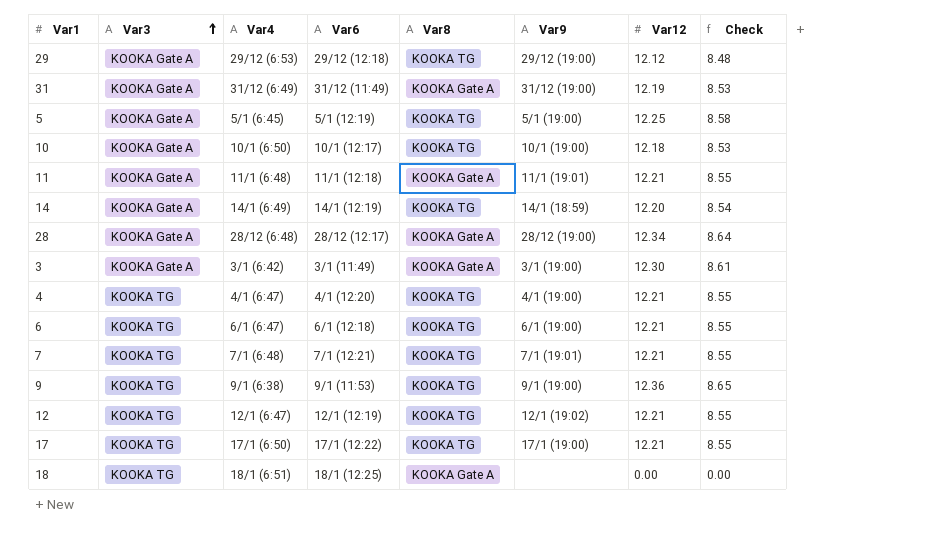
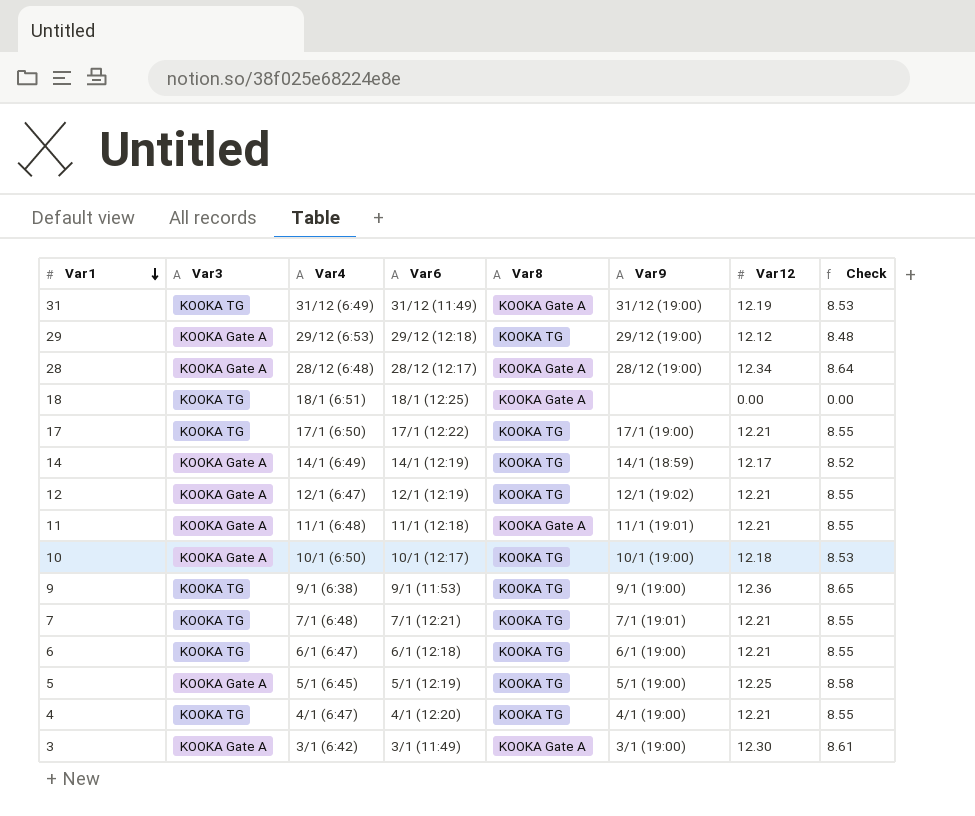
row order: Var3 ascending -> Var1 descending
31 | Var3: KOOKA Gate A -> KOOKA TG
14 | Var12: 12.20 -> 12.17
14 | Check: 8.54 -> 8.52
12 | Var3: KOOKA TG -> KOOKA Gate A

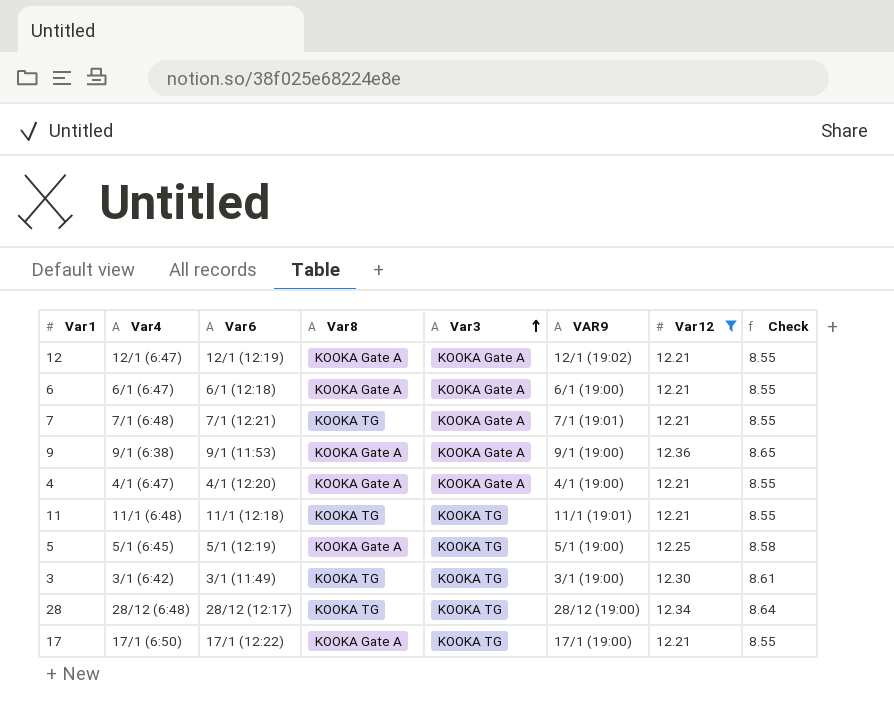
filter: none -> Var12 >= 12.21
row order: Var1 descending -> Var3 ascending
column Var3 | position: 2 -> 5
column name: Var9 -> VAR9
12 | Var8: KOOKA TG -> KOOKA Gate A
6 | Var8: KOOKA TG -> KOOKA Gate A
6 | Var3: KOOKA TG -> KOOKA Gate A
7 | Var3: KOOKA TG -> KOOKA Gate A
9 | Var8: KOOKA TG -> KOOKA Gate A
9 | Var3: KOOKA TG -> KOOKA Gate A
4 | Var8: KOOKA TG -> KOOKA Gate A
4 | Var3: KOOKA TG -> KOOKA Gate A
11 | Var8: KOOKA Gate A -> KOOKA TG
11 | Var3: KOOKA Gate A -> KOOKA TG
5 | Var8: KOOKA TG -> KOOKA Gate A
5 | Var3: KOOKA Gate A -> KOOKA TG
3 | Var8: KOOKA Gate A -> KOOKA TG
3 | Var3: KOOKA Gate A -> KOOKA TG
28 | Var8: KOOKA Gate A -> KOOKA TG
28 | Var3: KOOKA Gate A -> KOOKA TG
17 | Var8: KOOKA TG -> KOOKA Gate A

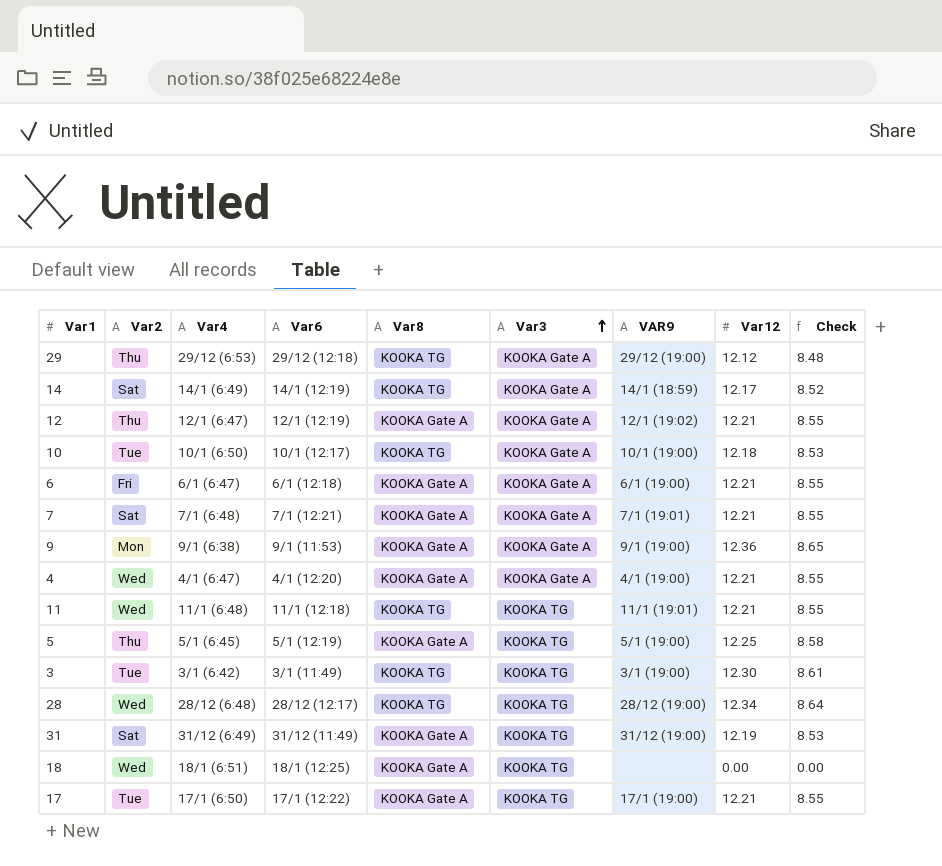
filter: Var12 >= 12.21 -> none
column Var2 | position: none -> 2
7 | Var8: KOOKA TG -> KOOKA Gate A

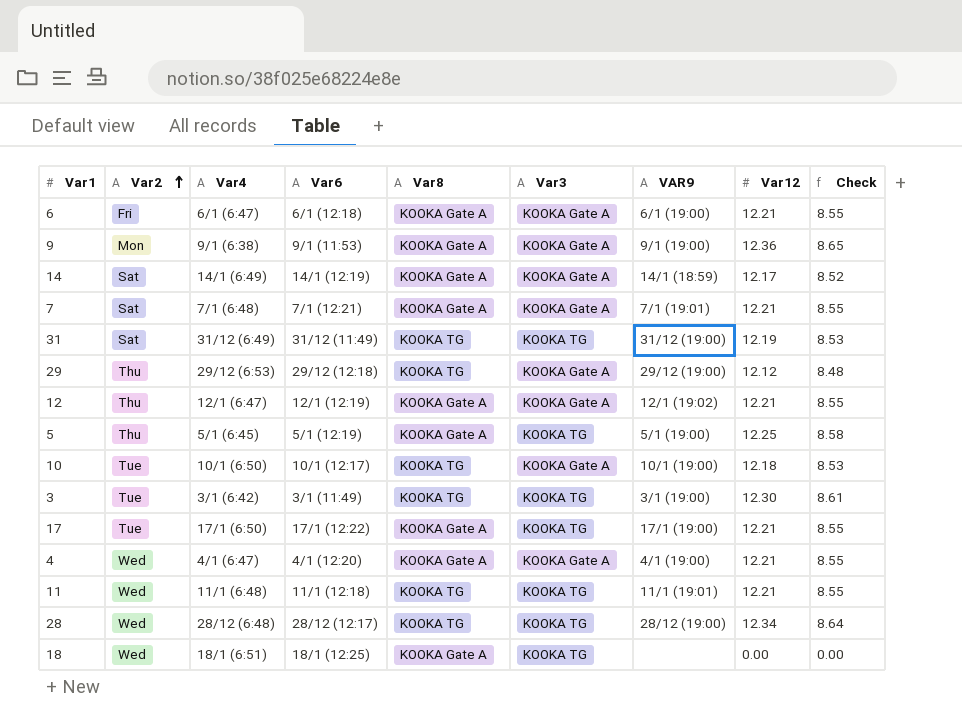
row order: Var3 ascending -> Var2 ascending
14 | Var8: KOOKA TG -> KOOKA Gate A
31 | Var8: KOOKA Gate A -> KOOKA TG

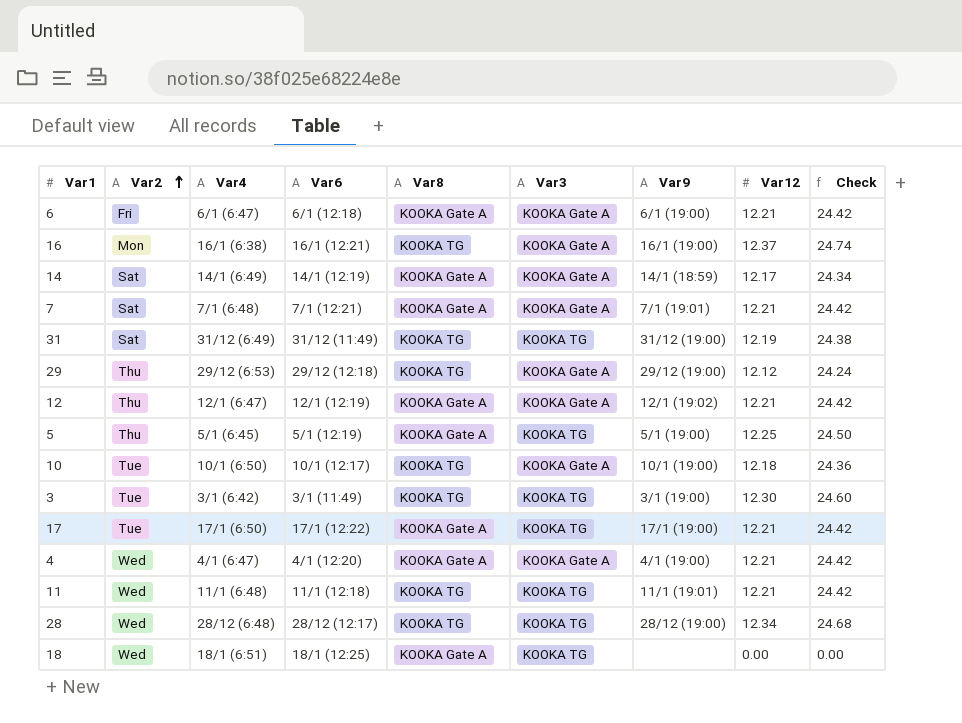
column name: VAR9 -> Var9
column Check | formula: [Var12] * 0.7 -> [Var12] * 2
row 9: Mon | 9/1 (6:38) | 9/1 (11:53) | KOOKA Gate A | KOOKA Gate A | 9/1 (19:00) | 12.36 | 8.65 -> none
row 16: none -> Mon | 16/1 (6:38) | 16/1 (12:21) | KOOKA TG | KOOKA Gate A | 16/1 (19:00) | 12.37 | 24.74

